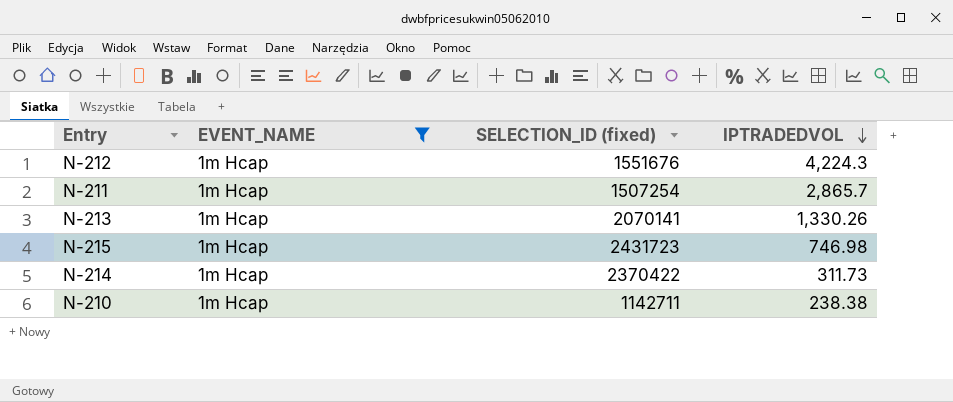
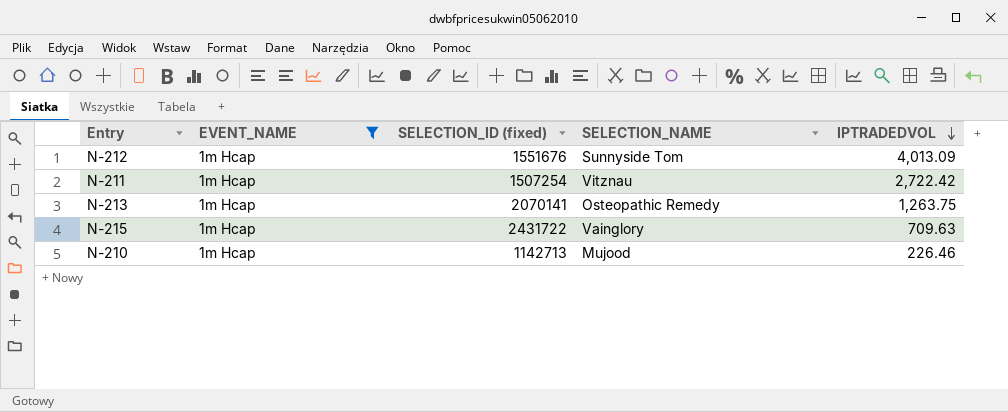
column SELECTION_NAME | position: none -> 4
row N-214: 1m Hcap | 2370422 | 311.73 -> none
N-212 | IPTRADEDVOL: 4,224.3 -> 4,013.09
N-211 | IPTRADEDVOL: 2,865.7 -> 2,722.42
N-213 | IPTRADEDVOL: 1,330.26 -> 1,263.75
N-215 | SELECTION_ID (fixed): 2431723 -> 2431722
N-215 | IPTRADEDVOL: 746.98 -> 709.63
N-210 | SELECTION_ID (fixed): 1142711 -> 1142713
N-210 | IPTRADEDVOL: 238.38 -> 226.46

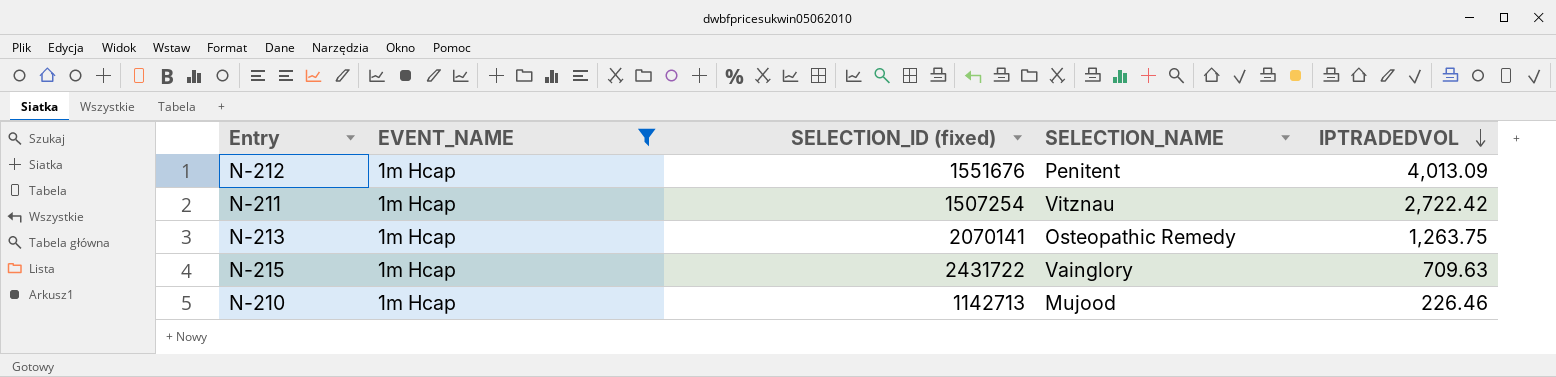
N-212 | SELECTION_NAME: Sunnyside Tom -> Penitent

